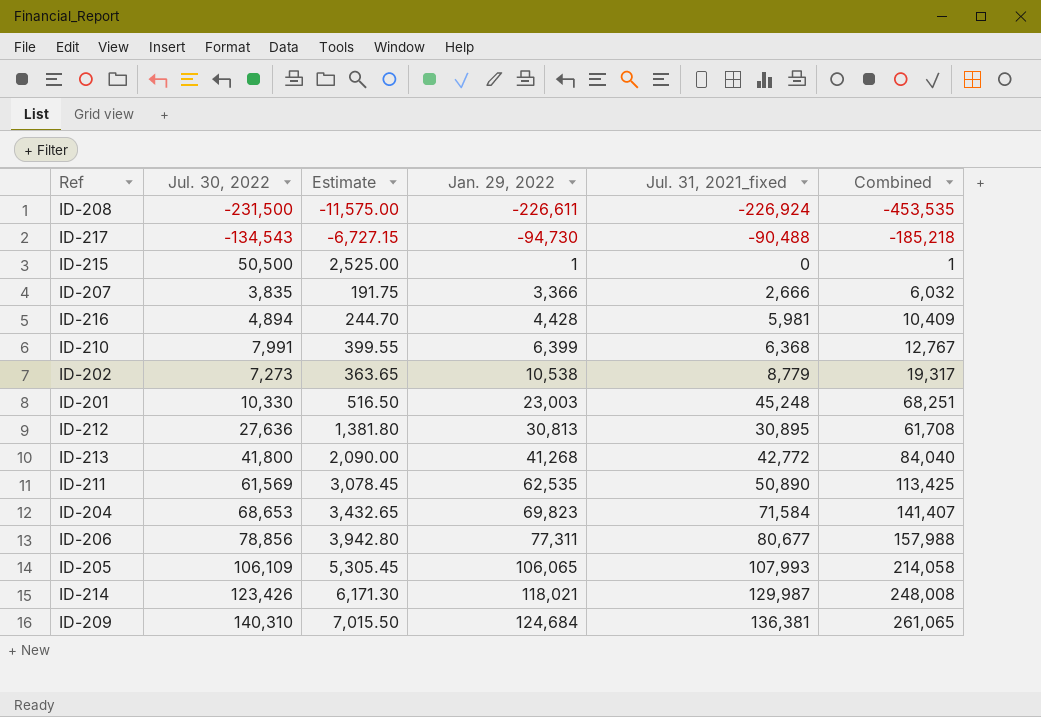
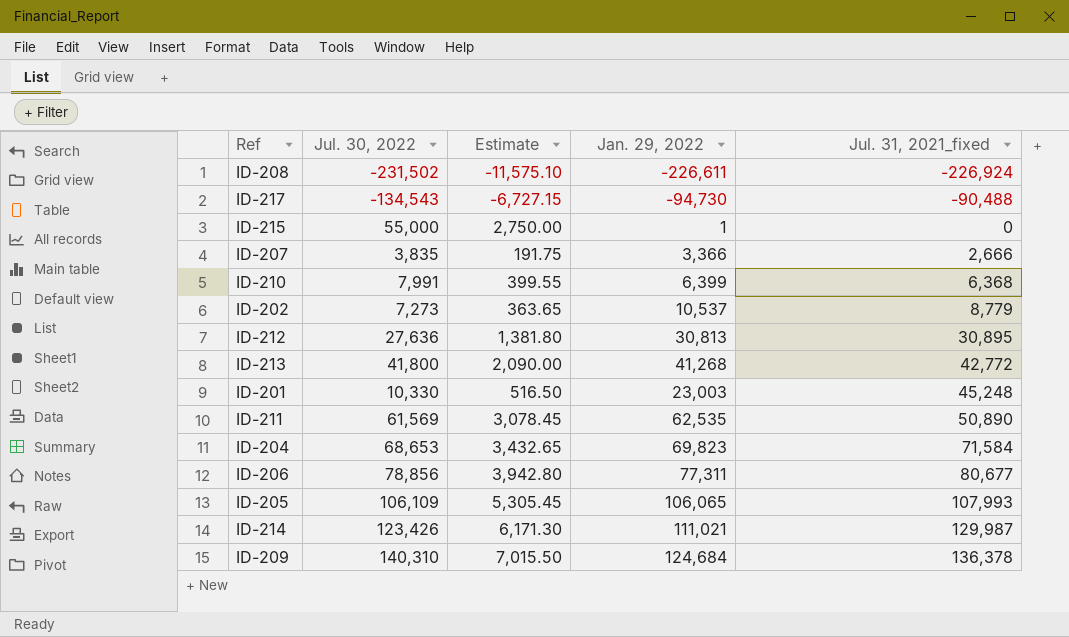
row order: Jan. 29, 2022 ascending -> Jul. 31, 2021_fixed ascending
column Combined | formula: [Jan. 29, 2022] + [Jul. 31, 2021_fixed] -> none
row ID-216: 4,894 | 244.70 | 4,428 | 5,981 | 10,409 -> none
ID-208 | Jul. 30, 2022: -231,500 -> -231,502
ID-208 | Estimate: -11,575.00 -> -11,575.10
ID-215 | Jul. 30, 2022: 50,500 -> 55,000
ID-215 | Estimate: 2,525.00 -> 2,750.00
ID-202 | Jan. 29, 2022: 10,538 -> 10,537
ID-214 | Jan. 29, 2022: 118,021 -> 111,021
ID-209 | Jul. 31, 2021_fixed: 136,381 -> 136,378

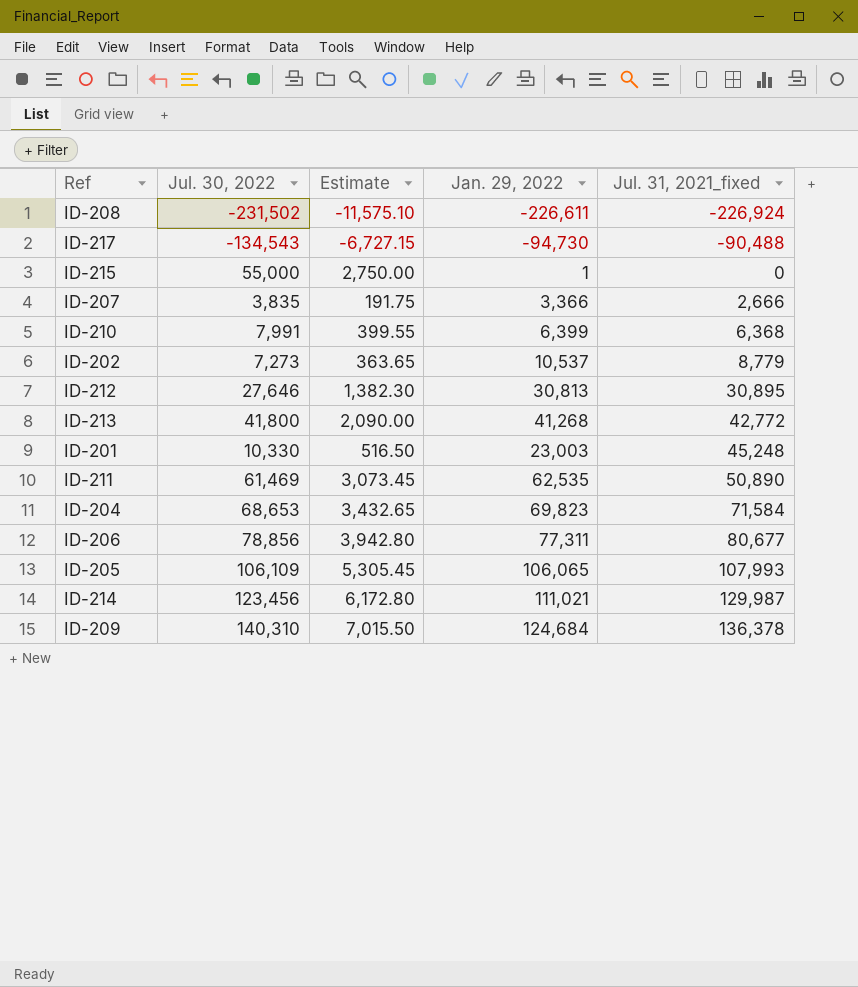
ID-212 | Jul. 30, 2022: 27,636 -> 27,646
ID-212 | Estimate: 1,381.80 -> 1,382.30
ID-211 | Jul. 30, 2022: 61,569 -> 61,469
ID-211 | Estimate: 3,078.45 -> 3,073.45
ID-214 | Jul. 30, 2022: 123,426 -> 123,456
ID-214 | Estimate: 6,171.30 -> 6,172.80

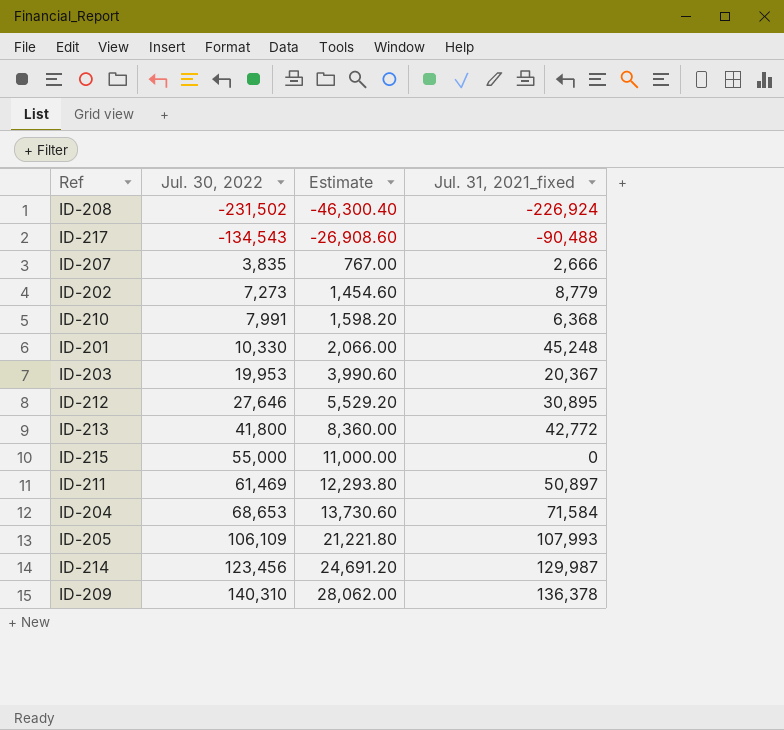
row order: Jul. 31, 2021_fixed ascending -> Jul. 30, 2022 ascending
column Jan. 29, 2022 | position: 4 -> none
column Estimate | formula: [Jul. 30, 2022] * 0.05 -> [Jul. 30, 2022] * 0.2
row ID-206: 78,856 | 3,942.80 | 77,311 | 80,677 -> none
row ID-203: none -> 19,953 | 3,990.60 | 20,367
ID-211 | Jul. 31, 2021_fixed: 50,890 -> 50,897

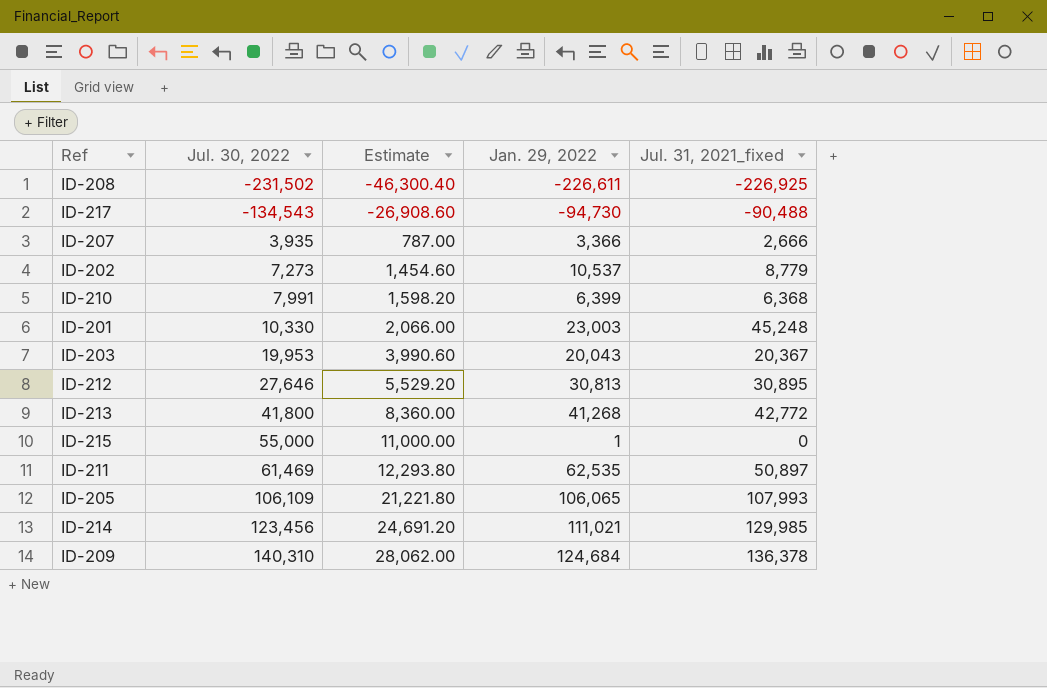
column Jan. 29, 2022 | position: none -> 4
row ID-204: 68,653 | 13,730.60 | 71,584 -> none
ID-208 | Jul. 31, 2021_fixed: -226,924 -> -226,925
ID-207 | Jul. 30, 2022: 3,835 -> 3,935
ID-207 | Estimate: 767.00 -> 787.00
ID-214 | Jul. 31, 2021_fixed: 129,987 -> 129,985

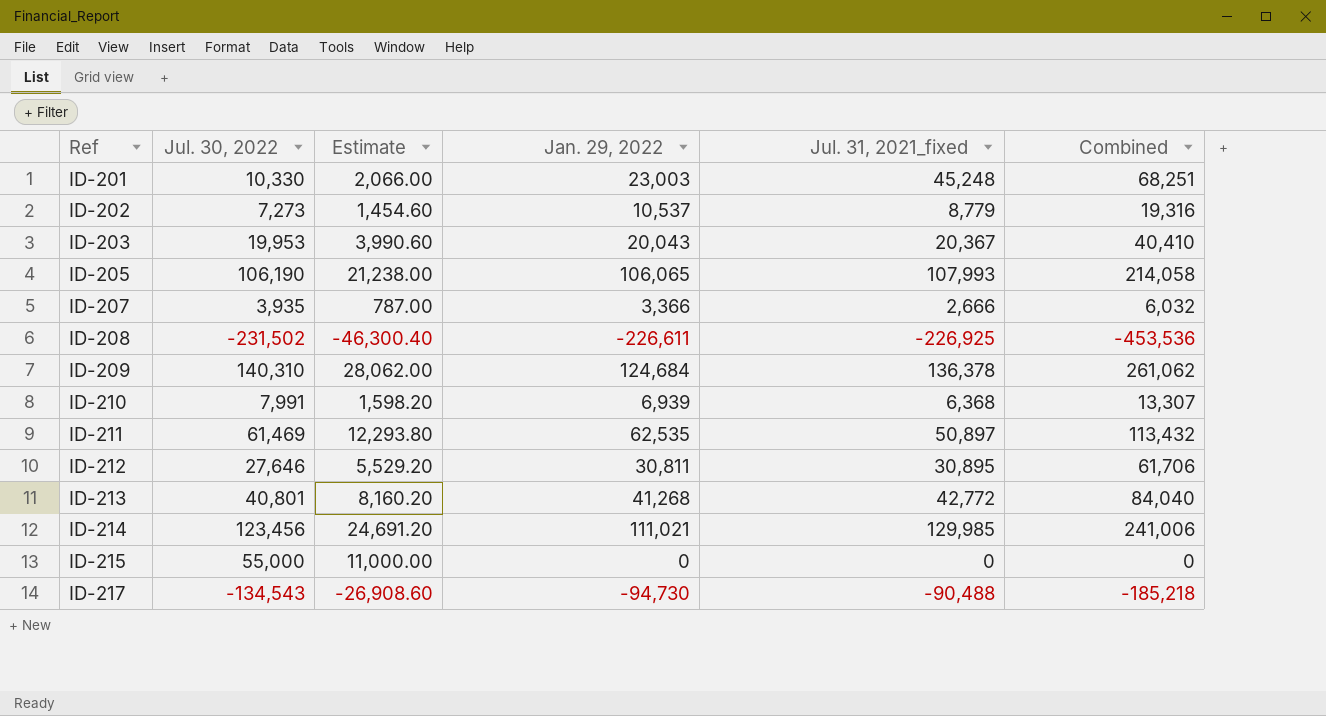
row order: Jul. 30, 2022 ascending -> Ref ascending
column Combined | formula: none -> [Jan. 29, 2022] + [Jul. 31, 2021_fixed]
ID-205 | Jul. 30, 2022: 106,109 -> 106,190
ID-205 | Estimate: 21,221.80 -> 21,238.00
ID-210 | Jan. 29, 2022: 6,399 -> 6,939
ID-212 | Jan. 29, 2022: 30,813 -> 30,811
ID-213 | Jul. 30, 2022: 41,800 -> 40,801
ID-213 | Estimate: 8,360.00 -> 8,160.20
ID-215 | Jan. 29, 2022: 1 -> 0

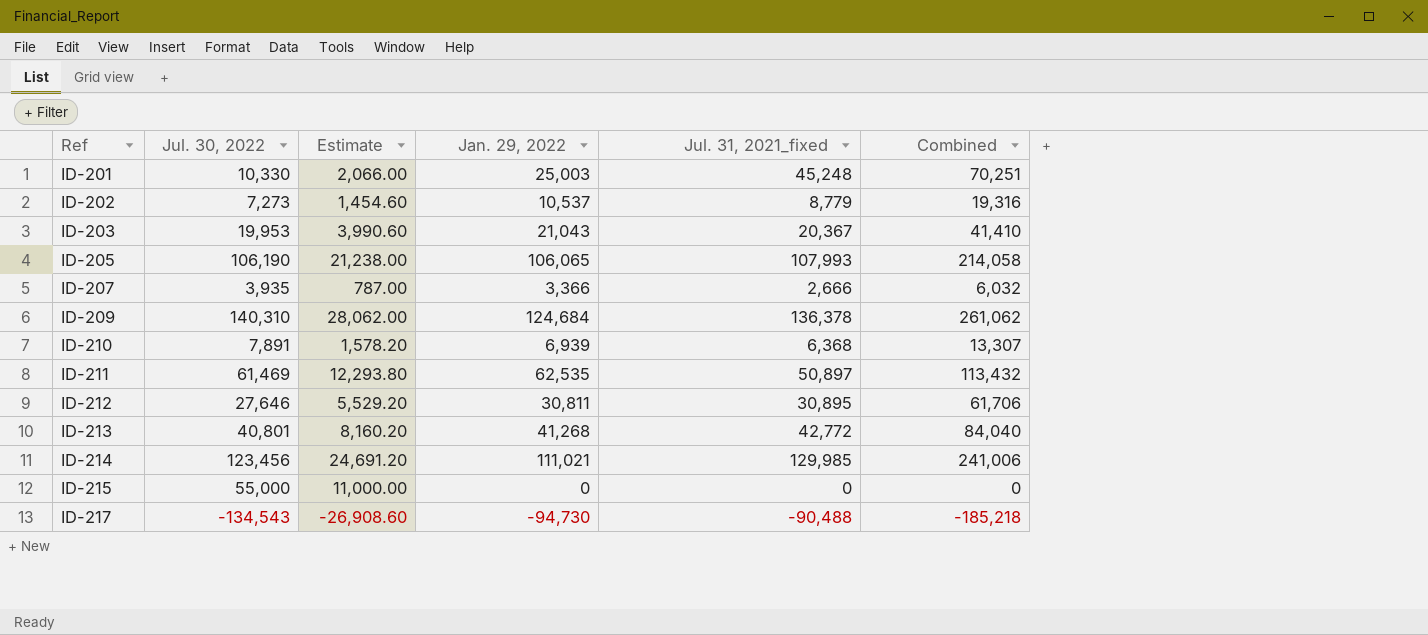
row ID-208: -231,502 | -46,300.40 | -226,611 | -226,925 | -453,536 -> none
ID-201 | Jan. 29, 2022: 23,003 -> 25,003
ID-201 | Combined: 68,251 -> 70,251
ID-203 | Jan. 29, 2022: 20,043 -> 21,043
ID-203 | Combined: 40,410 -> 41,410
ID-210 | Jul. 30, 2022: 7,991 -> 7,891
ID-210 | Estimate: 1,598.20 -> 1,578.20

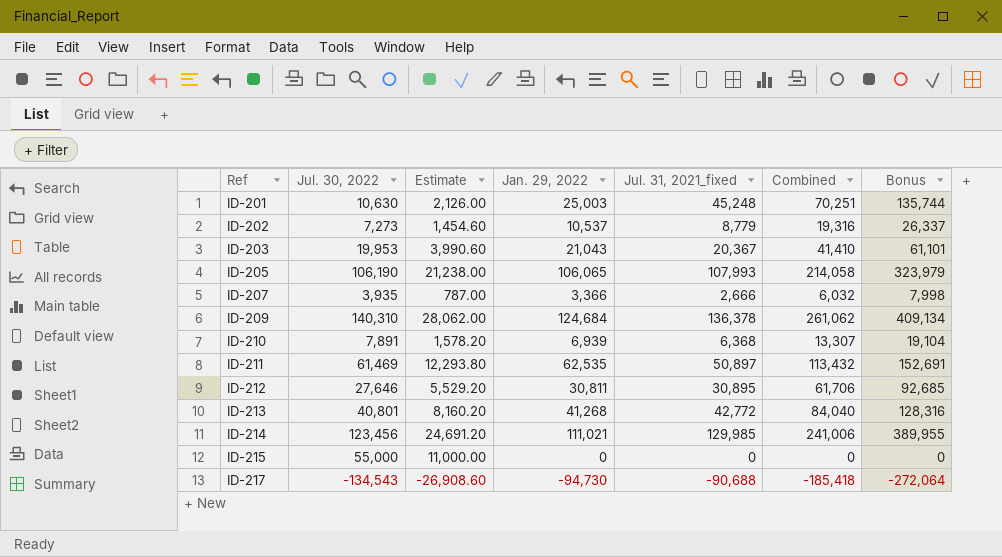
column Bonus | formula: none -> [Jul. 31, 2021_fixed] * 3
ID-201 | Jul. 30, 2022: 10,330 -> 10,630
ID-201 | Estimate: 2,066.00 -> 2,126.00
ID-217 | Jul. 31, 2021_fixed: -90,488 -> -90,688
ID-217 | Combined: -185,218 -> -185,418

